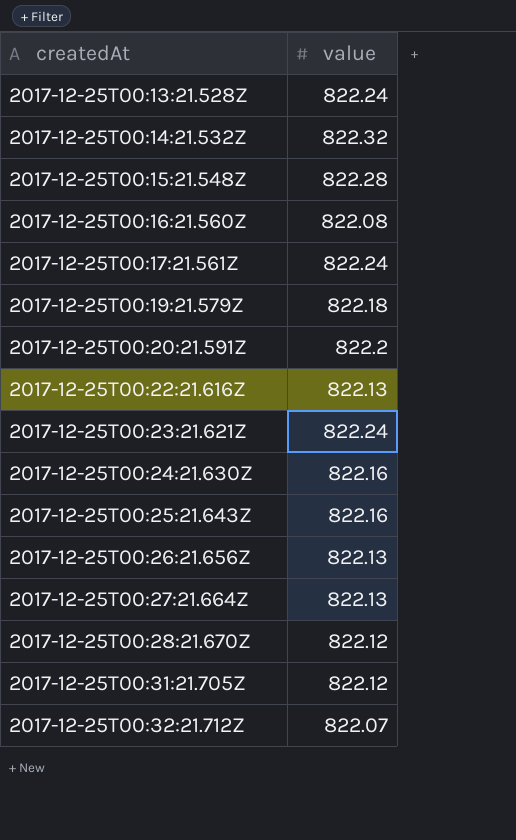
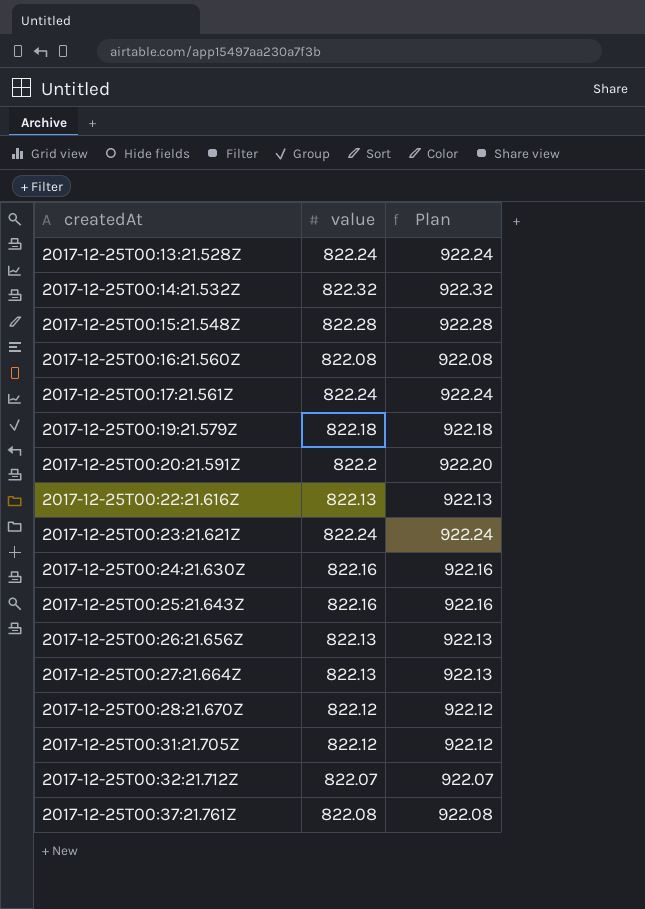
column Plan | formula: none -> [value] + 100
row 2017-12-25T00:37:21.761Z: none -> 822.08 | 922.08

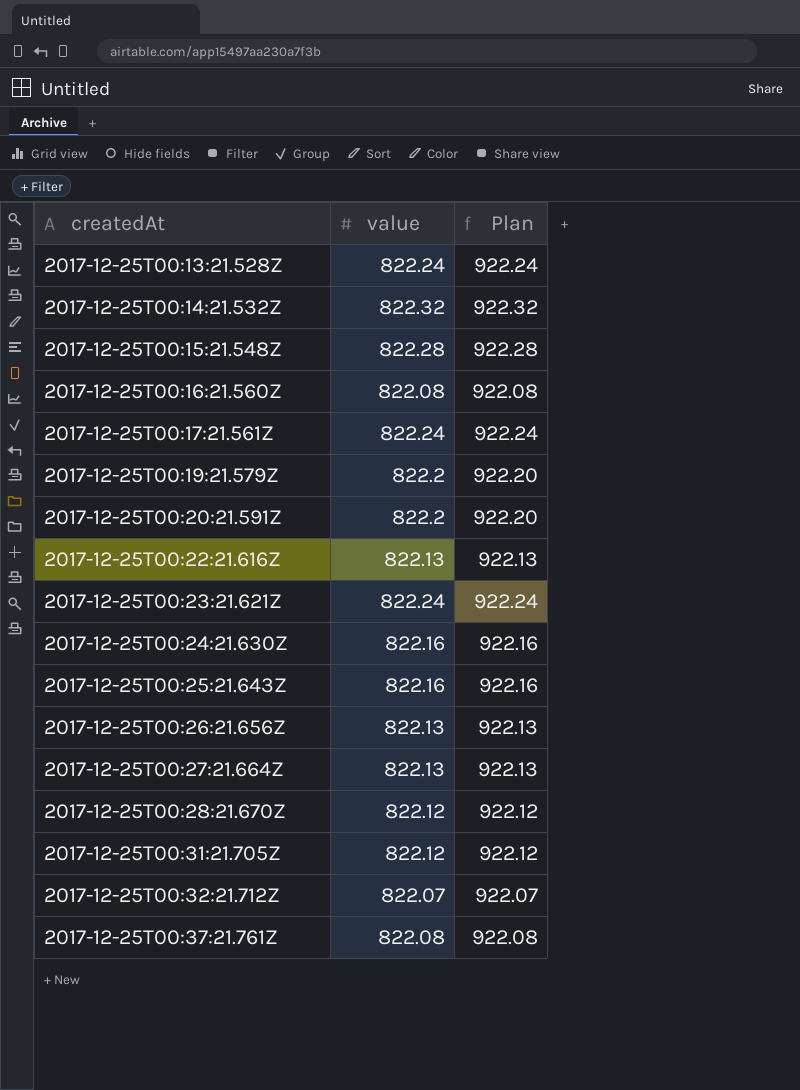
2017-12-25T00:19:21.579Z | value: 822.18 -> 822.2
2017-12-25T00:19:21.579Z | Plan: 922.18 -> 922.20

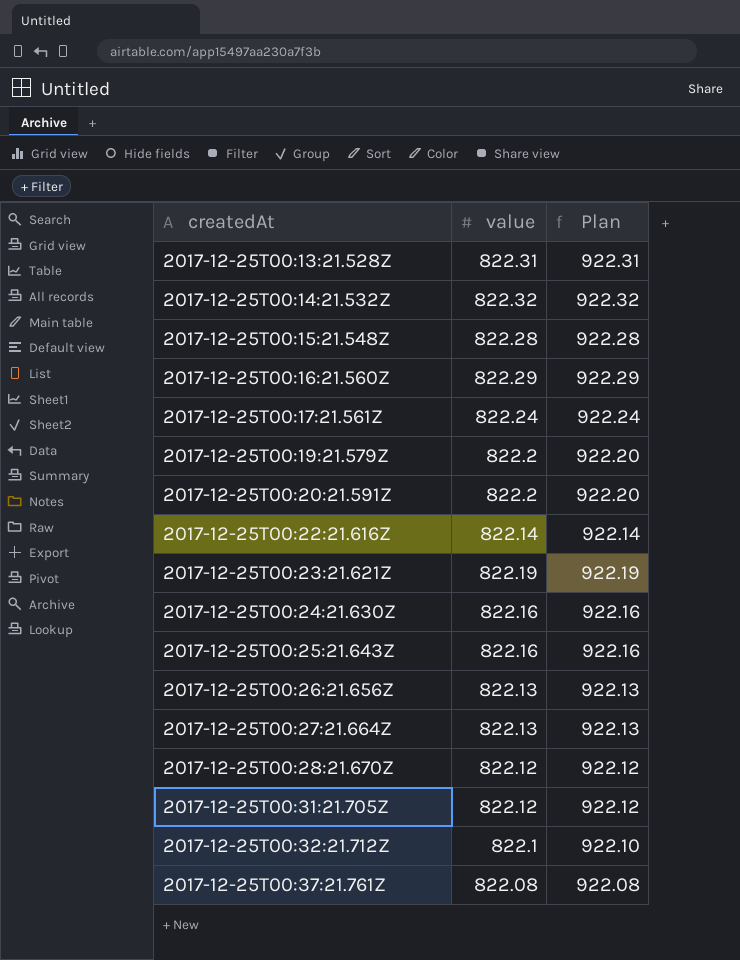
2017-12-25T00:13:21.528Z | value: 822.24 -> 822.31
2017-12-25T00:13:21.528Z | Plan: 922.24 -> 922.31
2017-12-25T00:16:21.560Z | value: 822.08 -> 822.29
2017-12-25T00:16:21.560Z | Plan: 922.08 -> 922.29
2017-12-25T00:22:21.616Z | value: 822.13 -> 822.14
2017-12-25T00:22:21.616Z | Plan: 922.13 -> 922.14
2017-12-25T00:23:21.621Z | value: 822.24 -> 822.19
2017-12-25T00:23:21.621Z | Plan: 922.24 -> 922.19
2017-12-25T00:32:21.712Z | value: 822.07 -> 822.1
2017-12-25T00:32:21.712Z | Plan: 922.07 -> 922.10

